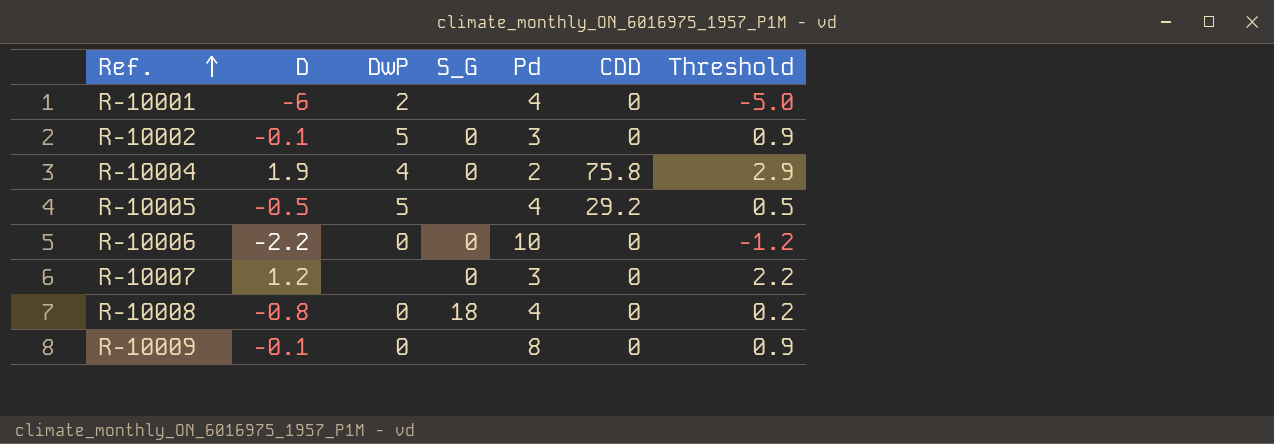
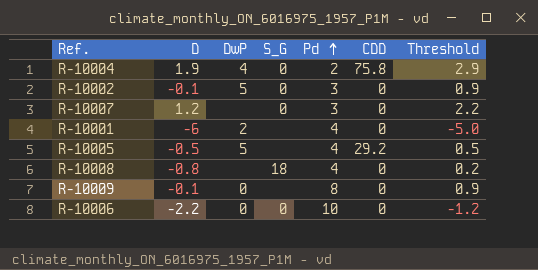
row order: Ref. ascending -> Pd ascending
R-10008 | DwP: 0 -> none

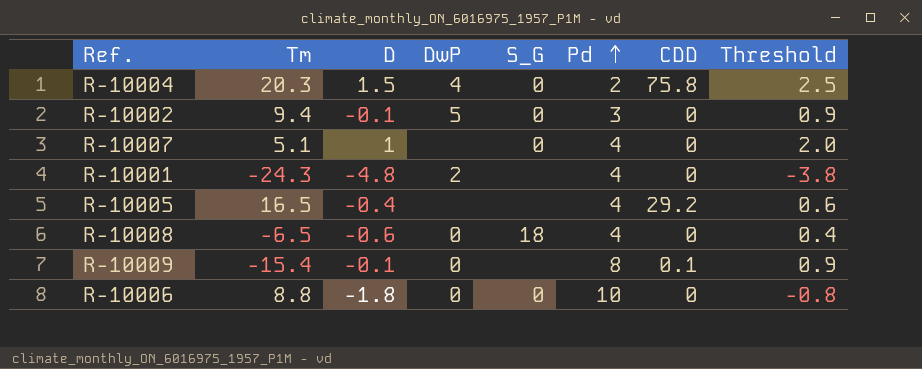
column Tm | position: none -> 2
R-10004 | D: 1.9 -> 1.5
R-10004 | Threshold: 2.9 -> 2.5
R-10007 | D: 1.2 -> 1
R-10007 | Pd: 3 -> 4
R-10007 | Threshold: 2.2 -> 2.0
R-10001 | D: -6 -> -4.8
R-10001 | Threshold: -5.0 -> -3.8
R-10005 | D: -0.5 -> -0.4
R-10005 | DwP: 5 -> none
R-10005 | Threshold: 0.5 -> 0.6
R-10008 | D: -0.8 -> -0.6
R-10008 | DwP: none -> 0
R-10008 | Threshold: 0.2 -> 0.4
R-10009 | CDD: 0 -> 0.1
R-10006 | D: -2.2 -> -1.8
R-10006 | Threshold: -1.2 -> -0.8

